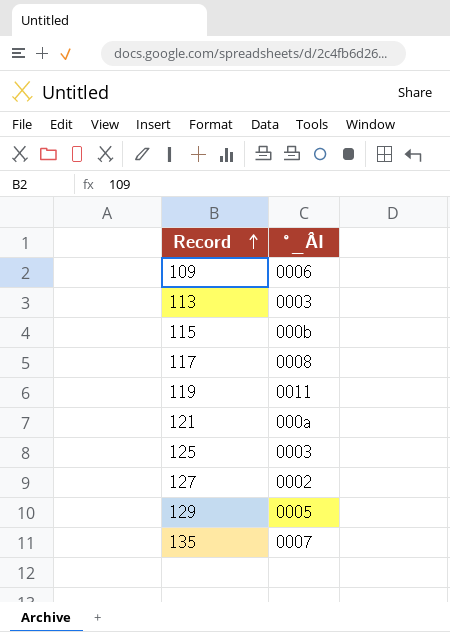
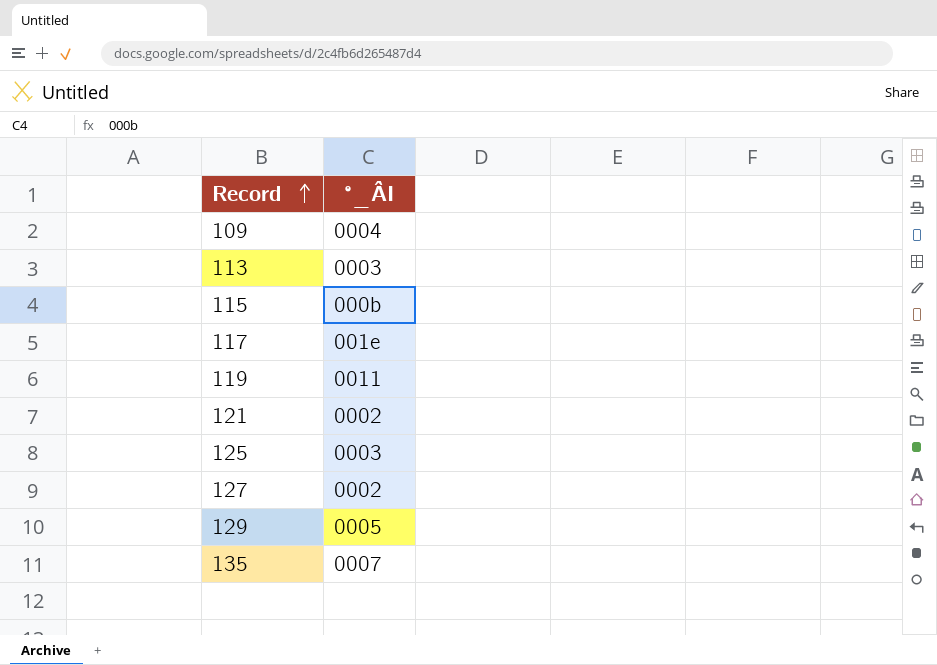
109 | °_ÂI: 0006 -> 0004
117 | °_ÂI: 0008 -> 001e
121 | °_ÂI: 000a -> 0002

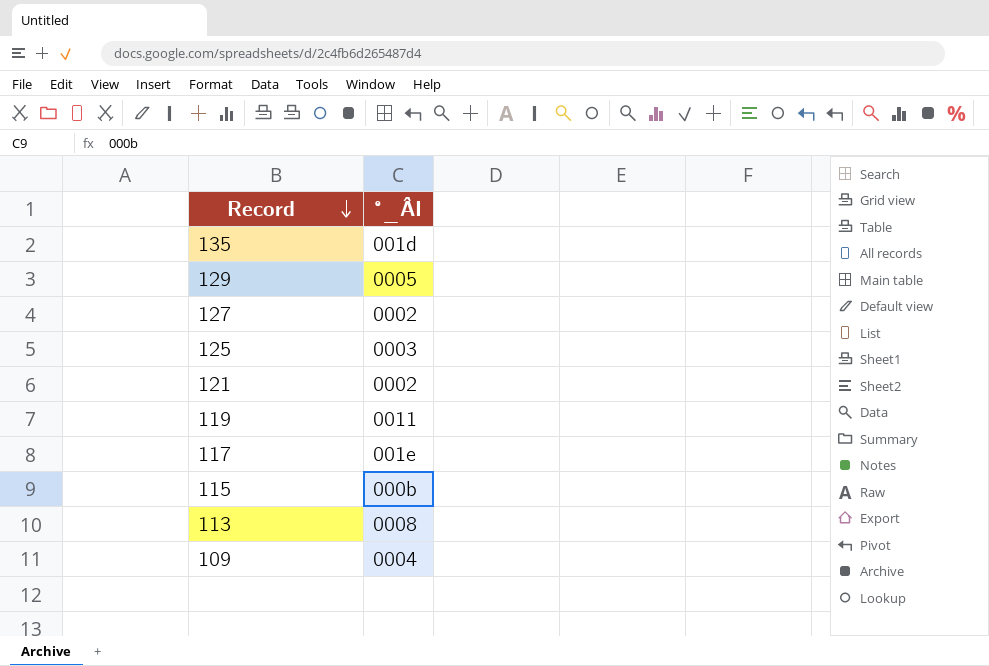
row order: Record ascending -> Record descending
135 | °_ÂI: 0007 -> 001d
113 | °_ÂI: 0003 -> 0008

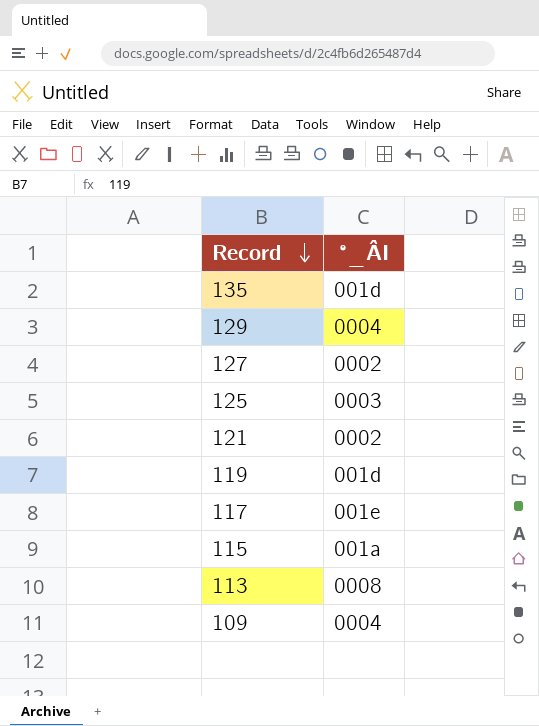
129 | °_ÂI: 0005 -> 0004
119 | °_ÂI: 0011 -> 001d
115 | °_ÂI: 000b -> 001a

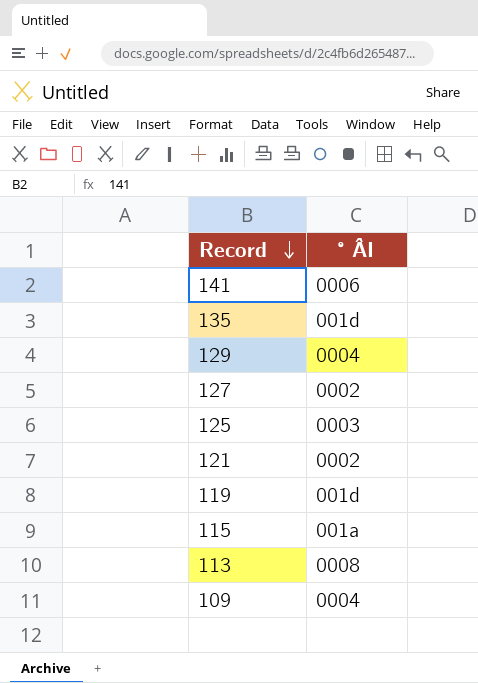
column name: °_ÂI -> ° ÂI
row 117: 001e -> none
row 141: none -> 0006

